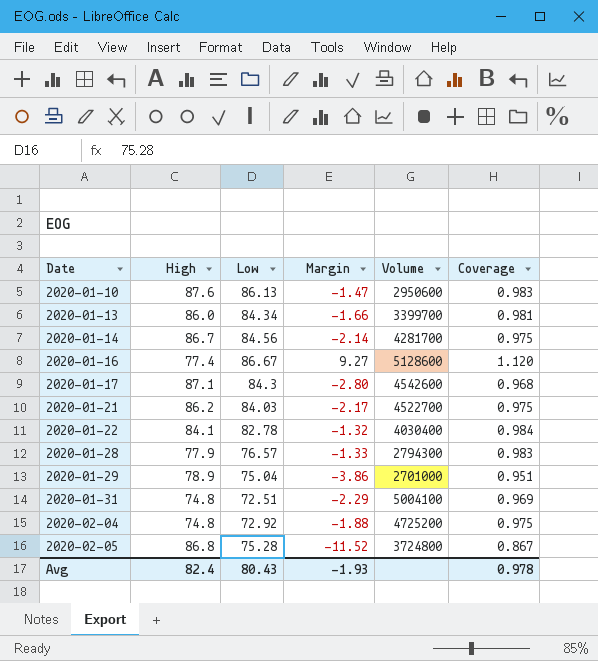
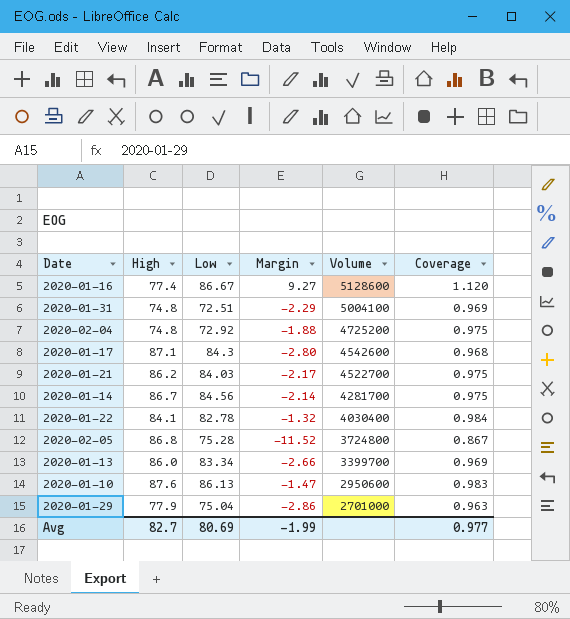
row order: Date ascending -> Volume descending
row 2020-01-28: 77.9 | 76.57 | -1.33 | 2794300 | 0.983 -> none
2020-01-13 | Low: 84.34 -> 83.34
2020-01-13 | Margin: -1.66 -> -2.66
2020-01-13 | Coverage: 0.981 -> 0.969
2020-01-29 | High: 78.9 -> 77.9
2020-01-29 | Margin: -3.86 -> -2.86
2020-01-29 | Coverage: 0.951 -> 0.963
Avg | High: 82.4 -> 82.7
Avg | Low: 80.43 -> 80.69
Avg | Margin: -1.93 -> -1.99
Avg | Coverage: 0.978 -> 0.977

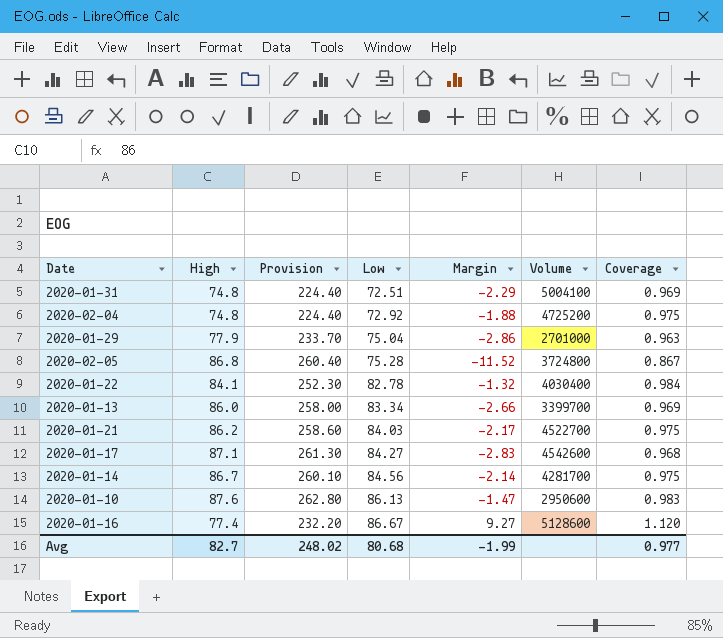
row order: Volume descending -> Low ascending
column Provision | formula: none -> [High] * 3
2020-01-17 | Low: 84.3 -> 84.27
2020-01-17 | Margin: -2.80 -> -2.83
Avg | Low: 80.69 -> 80.68

